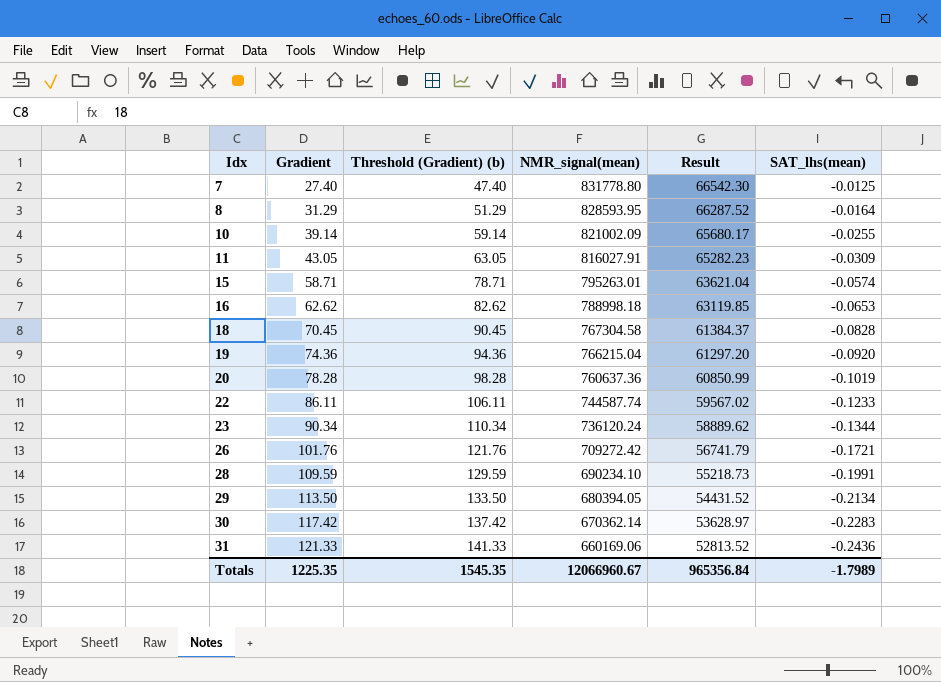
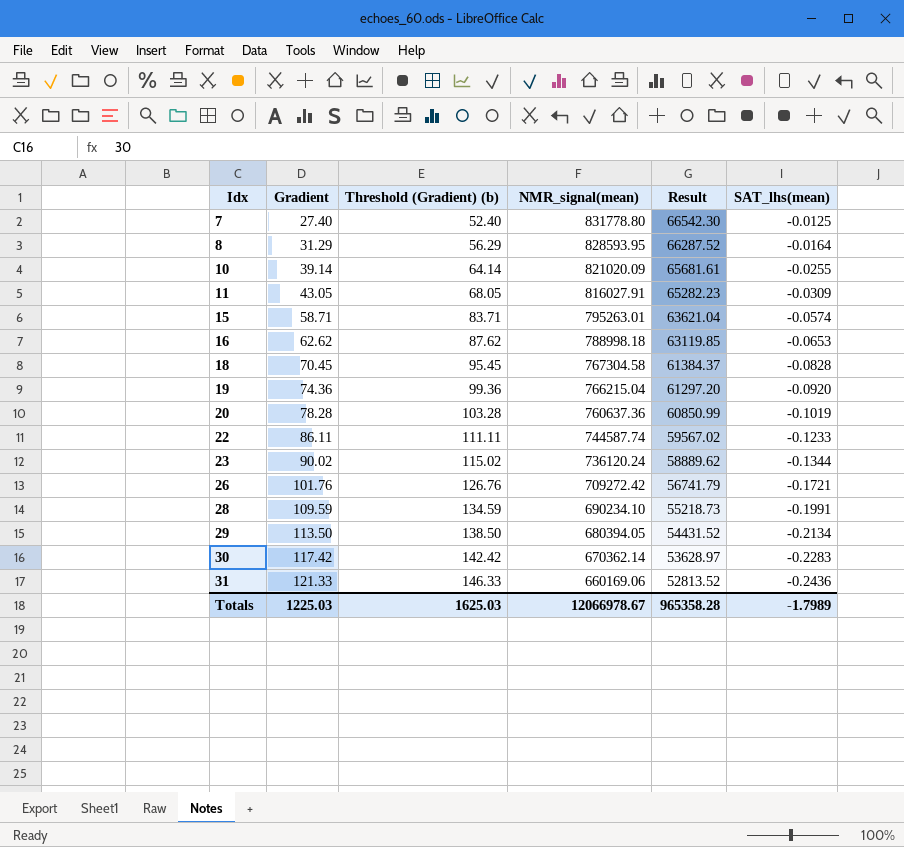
column Threshold (Gradient) (b) | formula: [Gradient] + 20 -> [Gradient] + 25
10 | NMR_signal(mean): 821002.09 -> 821020.09
10 | Result: 65680.17 -> 65681.61
23 | Gradient: 90.34 -> 90.02
Totals | Gradient: 1225.35 -> 1225.03
Totals | Threshold (Gradient) (b): 1545.35 -> 1625.03
Totals | NMR_signal(mean): 12066960.67 -> 12066978.67
Totals | Result: 965356.84 -> 965358.28

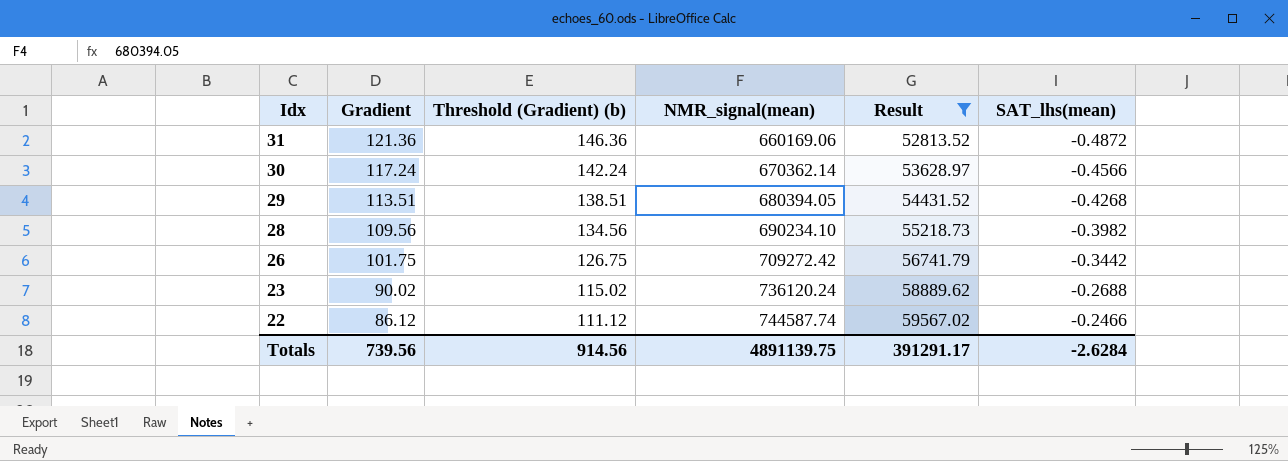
filter: none -> Result <= 59567.02
row order: Idx ascending -> Idx descending
31 | Gradient: 121.33 -> 121.36
31 | Threshold (Gradient) (b): 146.33 -> 146.36
31 | SAT_lhs(mean): -0.2436 -> -0.4872
30 | Gradient: 117.42 -> 117.24
30 | Threshold (Gradient) (b): 142.42 -> 142.24
30 | SAT_lhs(mean): -0.2283 -> -0.4566
29 | Gradient: 113.50 -> 113.51
29 | Threshold (Gradient) (b): 138.50 -> 138.51
29 | SAT_lhs(mean): -0.2134 -> -0.4268
28 | Gradient: 109.59 -> 109.56
28 | Threshold (Gradient) (b): 134.59 -> 134.56
28 | SAT_lhs(mean): -0.1991 -> -0.3982
26 | Gradient: 101.76 -> 101.75
26 | Threshold (Gradient) (b): 126.76 -> 126.75
26 | SAT_lhs(mean): -0.1721 -> -0.3442
23 | SAT_lhs(mean): -0.1344 -> -0.2688
22 | Gradient: 86.11 -> 86.12
22 | Threshold (Gradient) (b): 111.11 -> 111.12
22 | SAT_lhs(mean): -0.1233 -> -0.2466
Totals | Gradient: 1225.03 -> 739.56
Totals | Threshold (Gradient) (b): 1625.03 -> 914.56
Totals | NMR_signal(mean): 12066978.67 -> 4891139.75
Totals | Result: 965358.28 -> 391291.17
Totals | SAT_lhs(mean): -1.7989 -> -2.6284

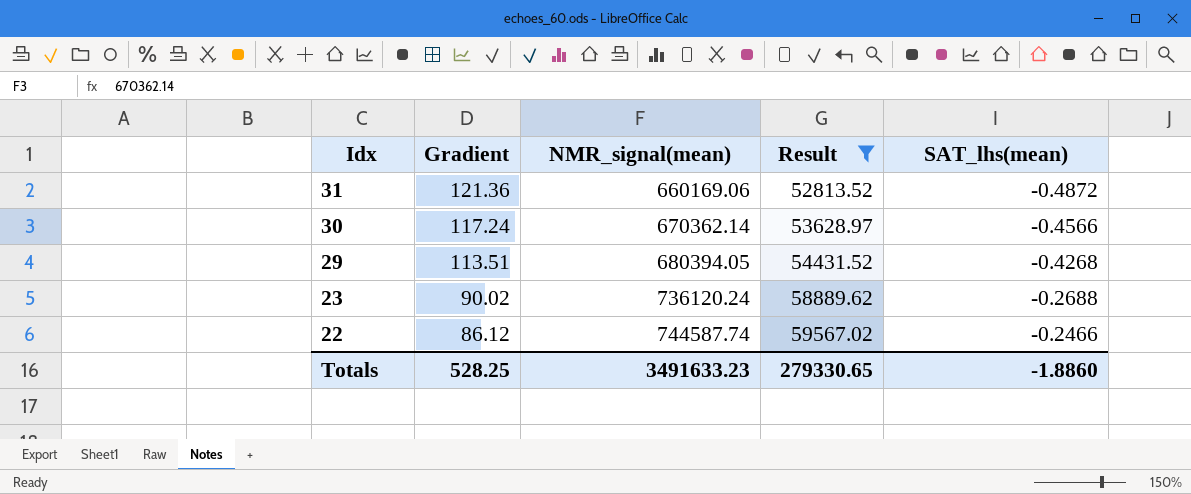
column Threshold (Gradient) (b) | formula: [Gradient] + 25 -> none
row 28: 109.56 | 134.56 | 690234.10 | 55218.73 | -0.3982 -> none
row 26: 101.75 | 126.75 | 709272.42 | 56741.79 | -0.3442 -> none
Totals | Gradient: 739.56 -> 528.25
Totals | NMR_signal(mean): 4891139.75 -> 3491633.23
Totals | Result: 391291.17 -> 279330.65
Totals | SAT_lhs(mean): -2.6284 -> -1.8860

